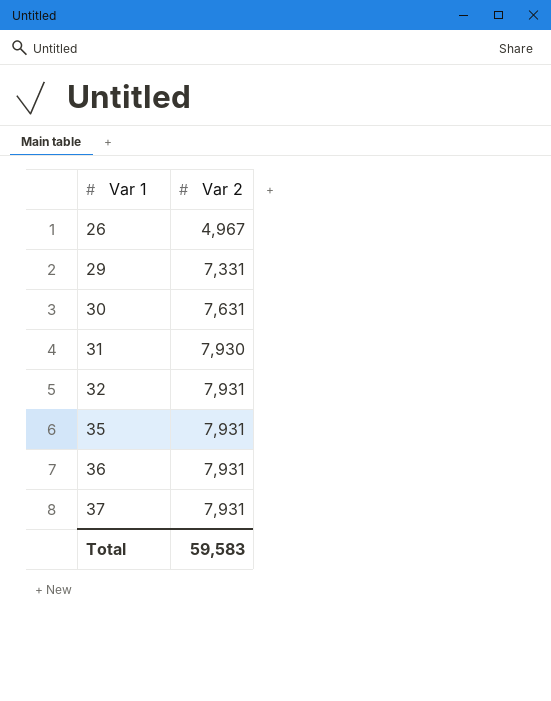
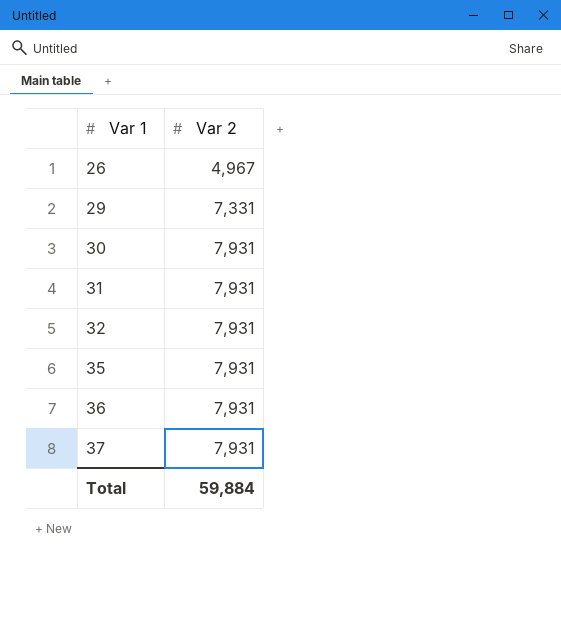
30 | Var 2: 7,631 -> 7,931
31 | Var 2: 7,930 -> 7,931
Total | Var 2: 59,583 -> 59,884

